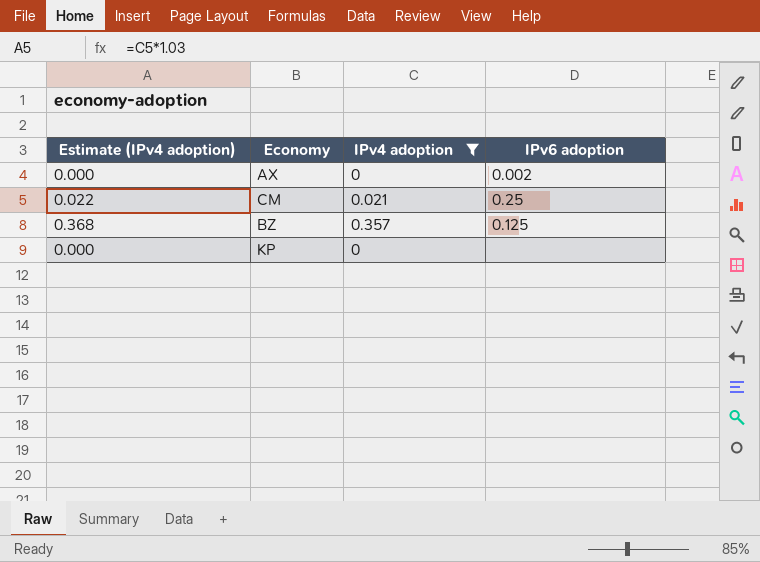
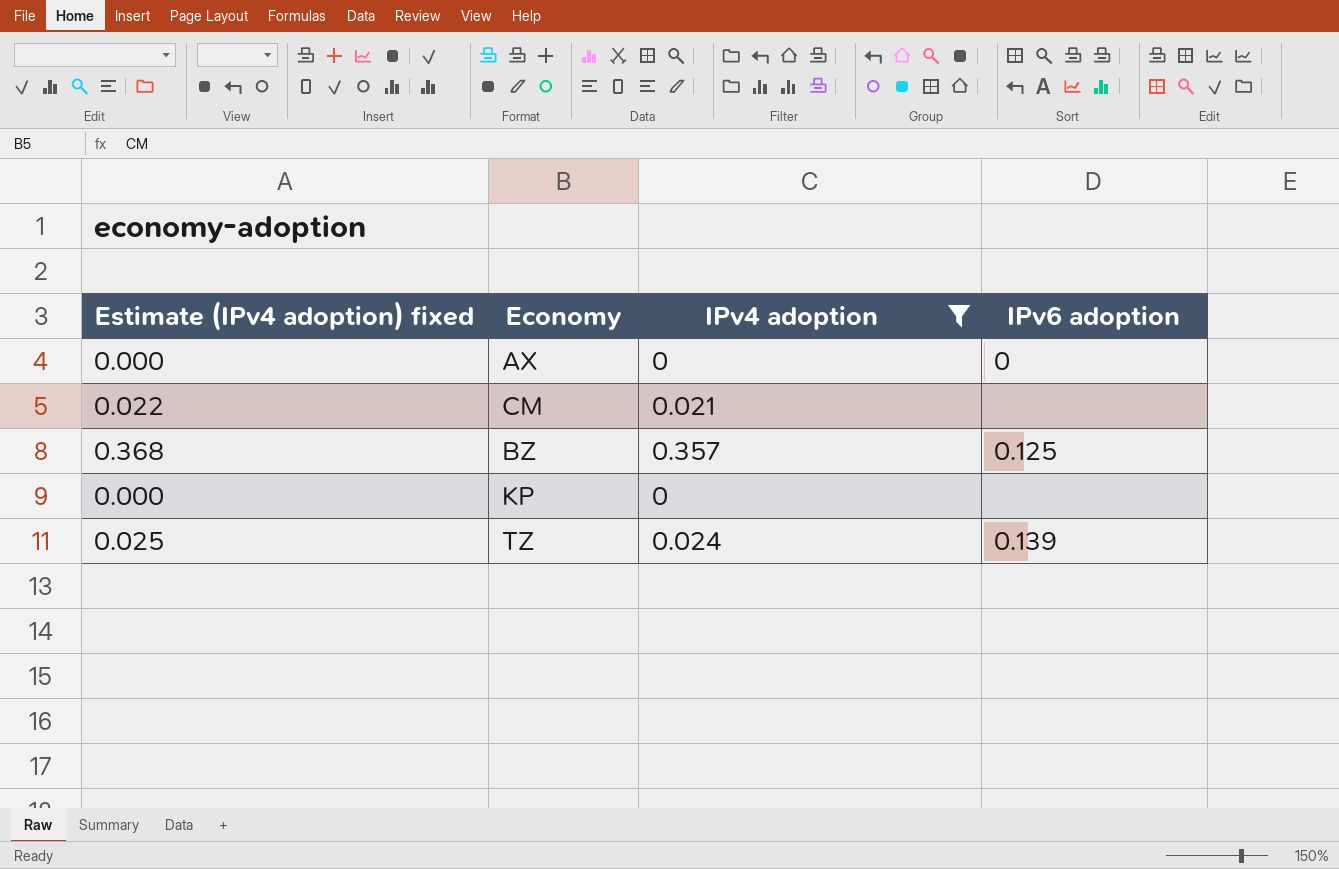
column name: Estimate (IPv4 adoption) -> Estimate (IPv4 adoption) fixed
AX | IPv6 adoption: 0.002 -> 0
CM | IPv6 adoption: 0.25 -> none
row TZ: none -> 0.025 | 0.024 | 0.139

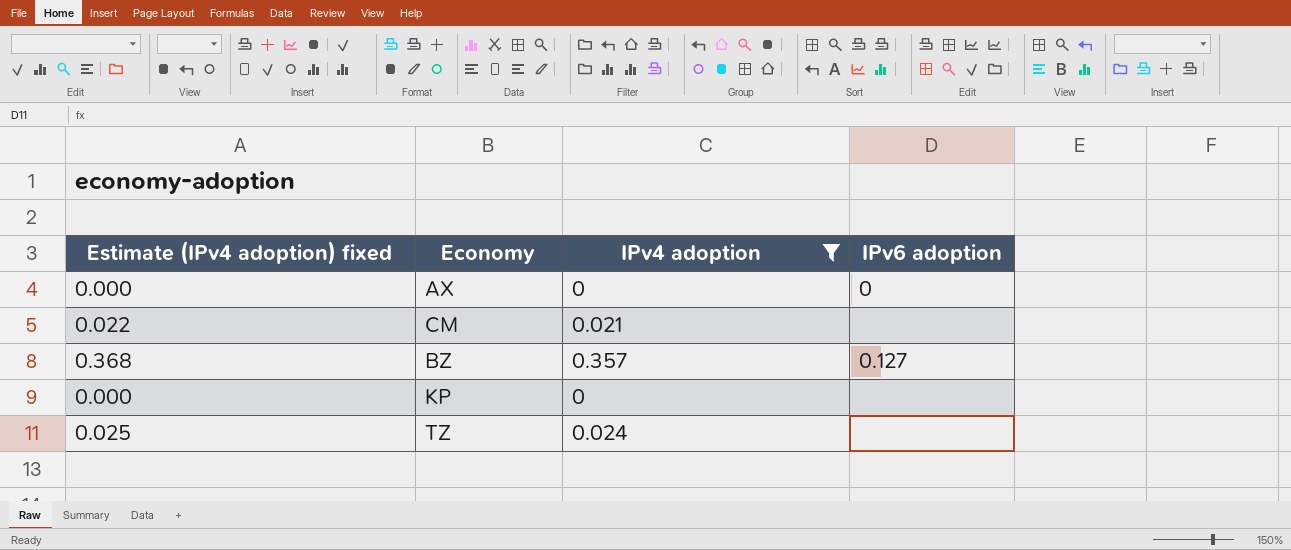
BZ | IPv6 adoption: 0.125 -> 0.127
TZ | IPv6 adoption: 0.139 -> none

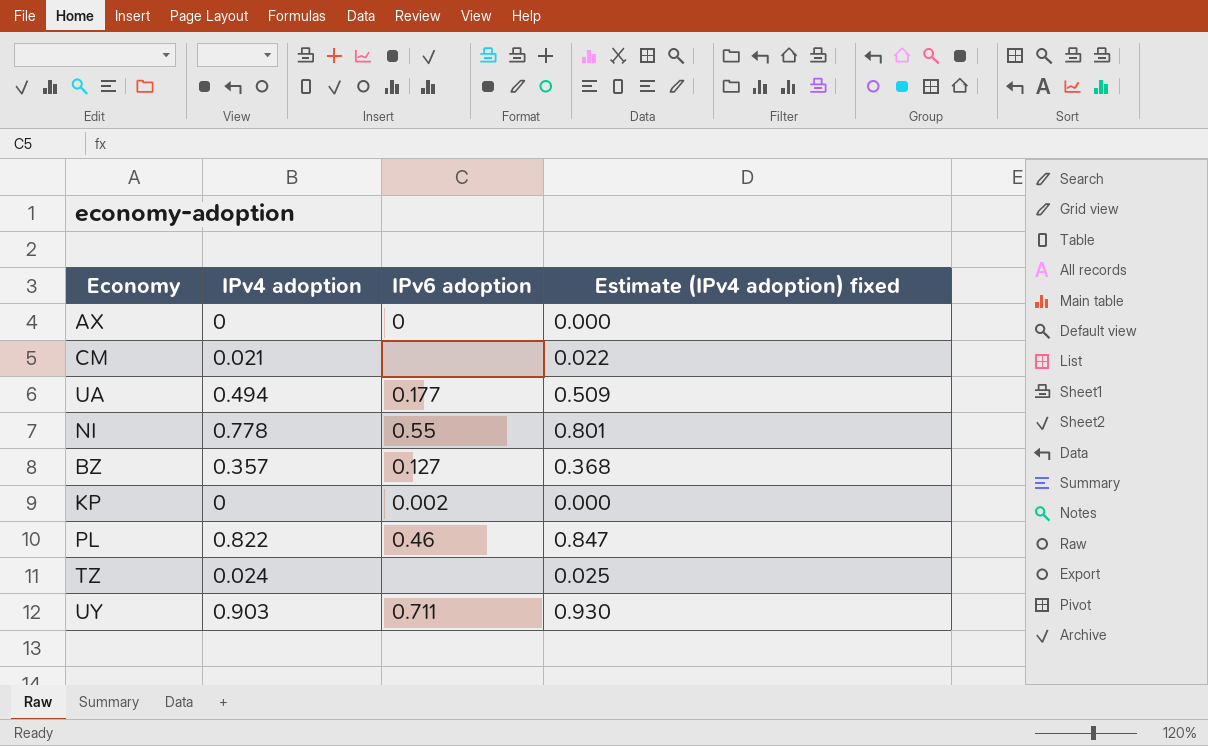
filter: IPv4 adoption <= 0.357 -> none
column Estimate (IPv4 adoption) fixed | position: 1 -> 4
KP | IPv6 adoption: none -> 0.002

